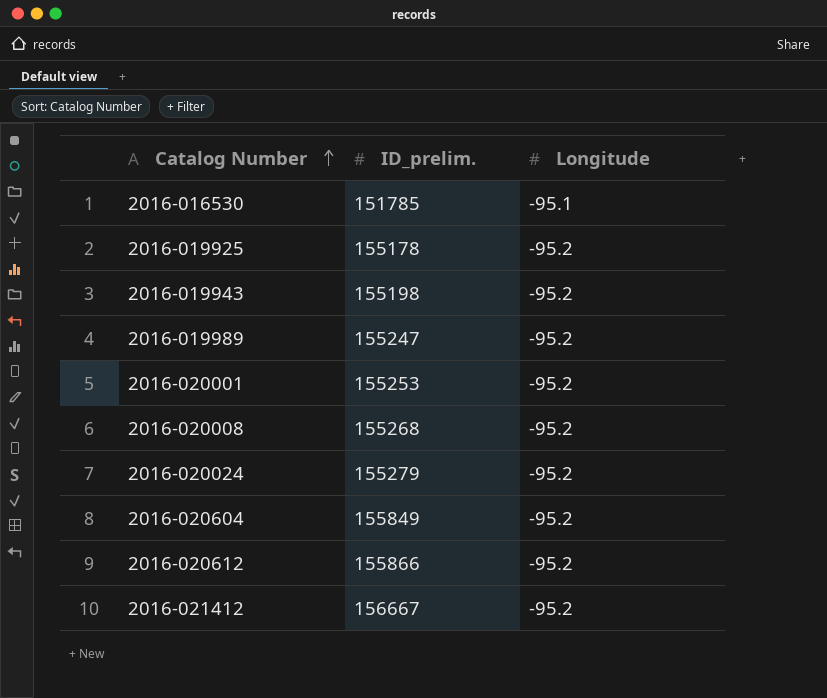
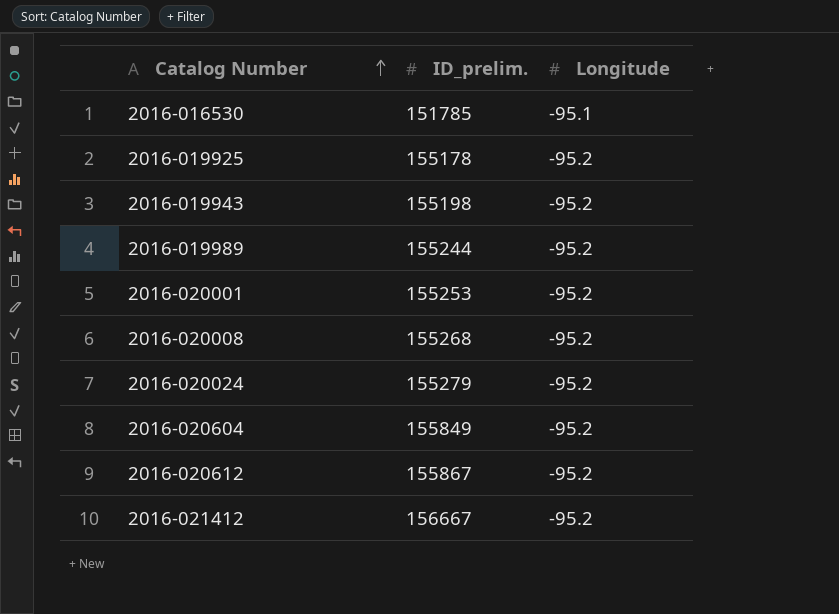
2016-019989 | ID_prelim.: 155247 -> 155244
2016-020612 | ID_prelim.: 155866 -> 155867

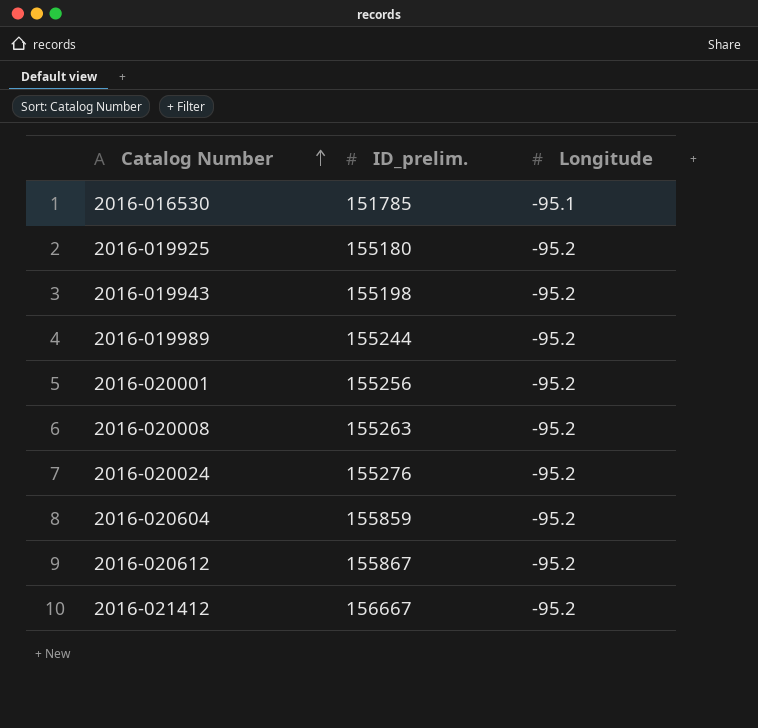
2016-019925 | ID_prelim.: 155178 -> 155180
2016-020001 | ID_prelim.: 155253 -> 155256
2016-020008 | ID_prelim.: 155268 -> 155263
2016-020024 | ID_prelim.: 155279 -> 155276
2016-020604 | ID_prelim.: 155849 -> 155859

